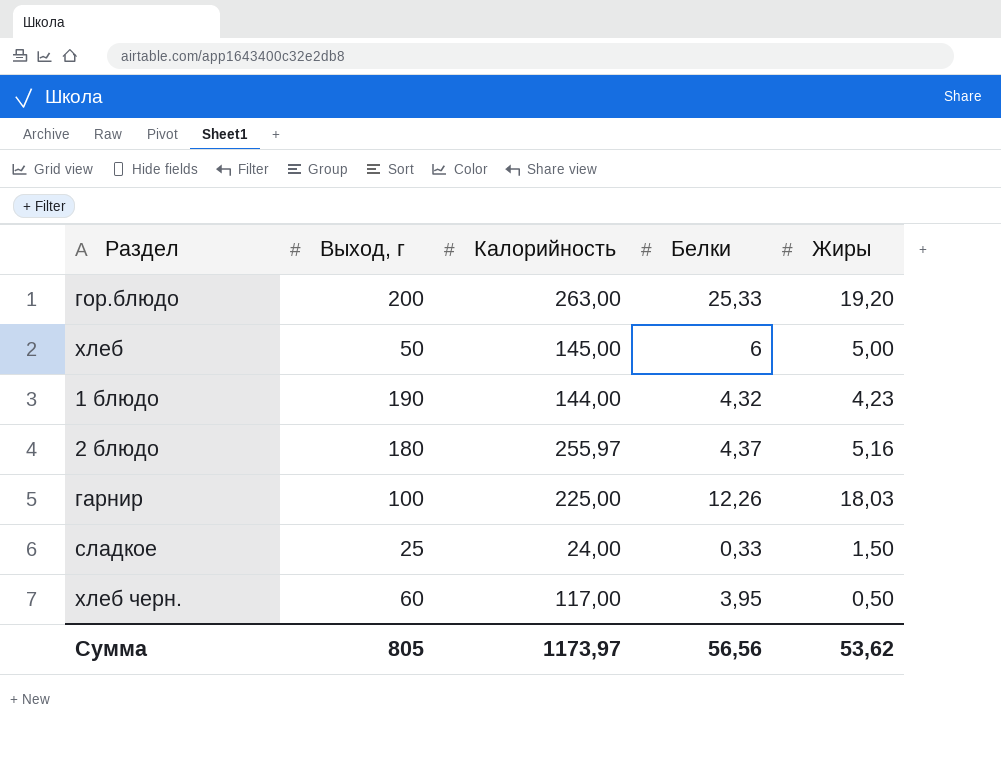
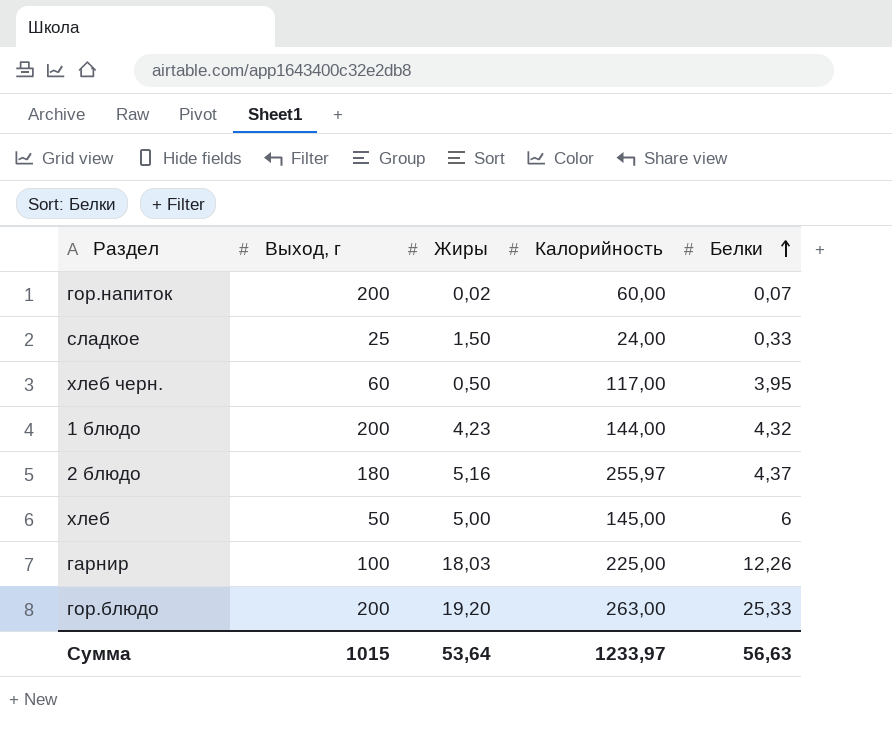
row order: none -> Белки ascending
column Жиры | position: 5 -> 3
row гор.напиток: none -> 200 | 0,02 | 60,00 | 0,07
1 блюдо | Выход, г: 190 -> 200
Сумма | Выход, г: 805 -> 1015
Сумма | Жиры: 53,62 -> 53,64
Сумма | Калорийность: 1173,97 -> 1233,97
Сумма | Белки: 56,56 -> 56,63

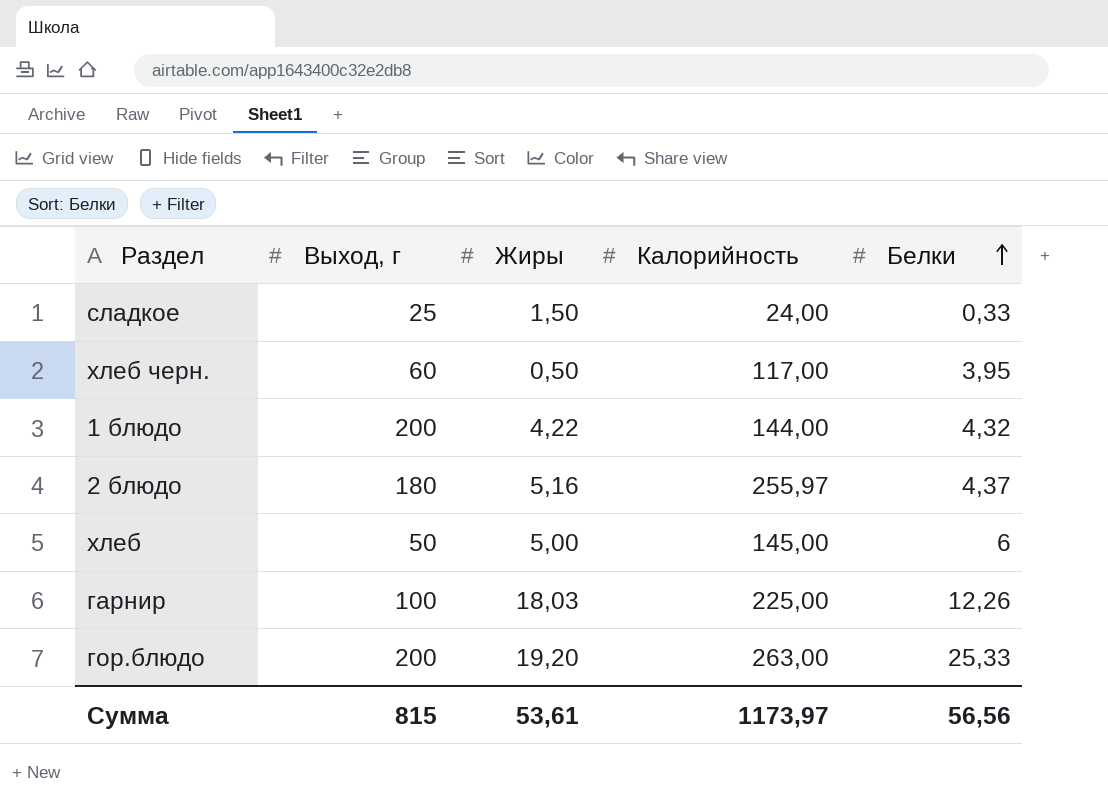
row гор.напиток: 200 | 0,02 | 60,00 | 0,07 -> none
1 блюдо | Жиры: 4,23 -> 4,22
Сумма | Выход, г: 1015 -> 815
Сумма | Жиры: 53,64 -> 53,61
Сумма | Калорийность: 1233,97 -> 1173,97
Сумма | Белки: 56,63 -> 56,56

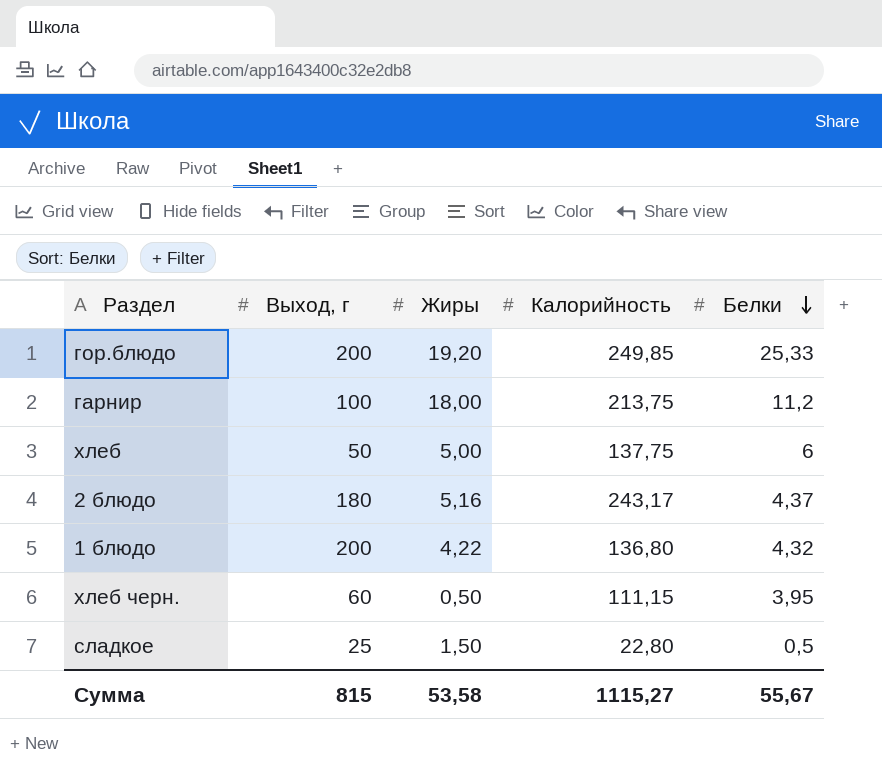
row order: Белки ascending -> Белки descending
гор.блюдо | Калорийность: 263,00 -> 249,85
гарнир | Жиры: 18,03 -> 18,00
гарнир | Калорийность: 225,00 -> 213,75
гарнир | Белки: 12,26 -> 11,2
хлеб | Калорийность: 145,00 -> 137,75
2 блюдо | Калорийность: 255,97 -> 243,17
1 блюдо | Калорийность: 144,00 -> 136,80
хлеб черн. | Калорийность: 117,00 -> 111,15
сладкое | Калорийность: 24,00 -> 22,80
сладкое | Белки: 0,33 -> 0,5
Сумма | Жиры: 53,61 -> 53,58
Сумма | Калорийность: 1173,97 -> 1115,27
Сумма | Белки: 56,56 -> 55,67

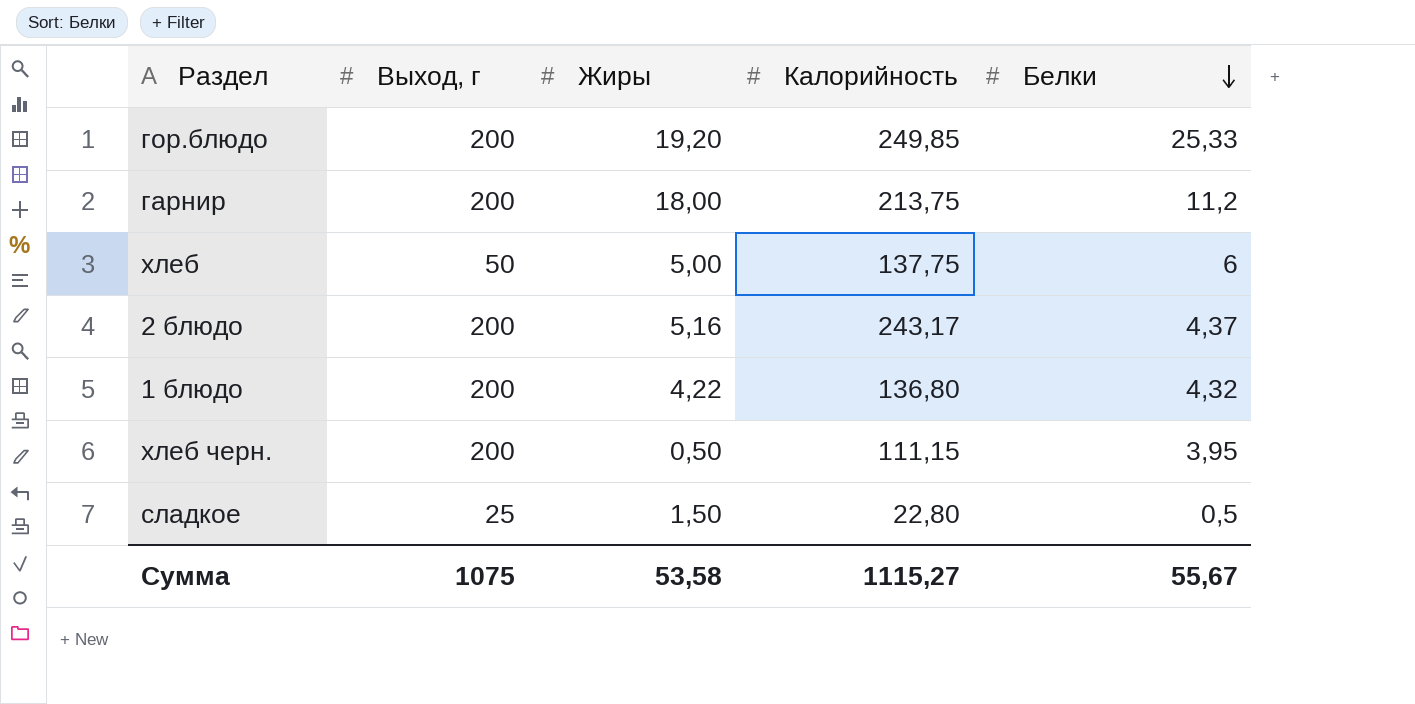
гарнир | Выход, г: 100 -> 200
2 блюдо | Выход, г: 180 -> 200
хлеб черн. | Выход, г: 60 -> 200
Сумма | Выход, г: 815 -> 1075

